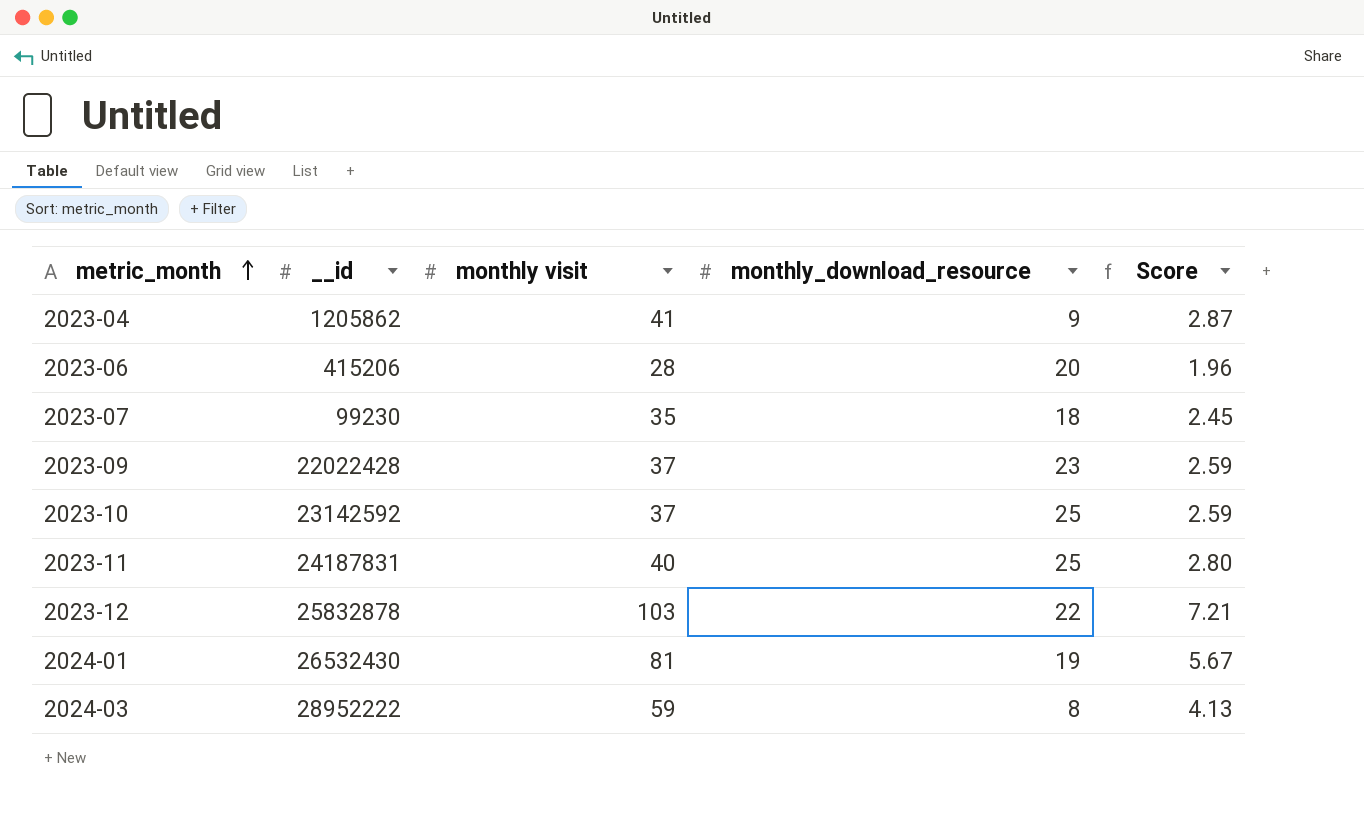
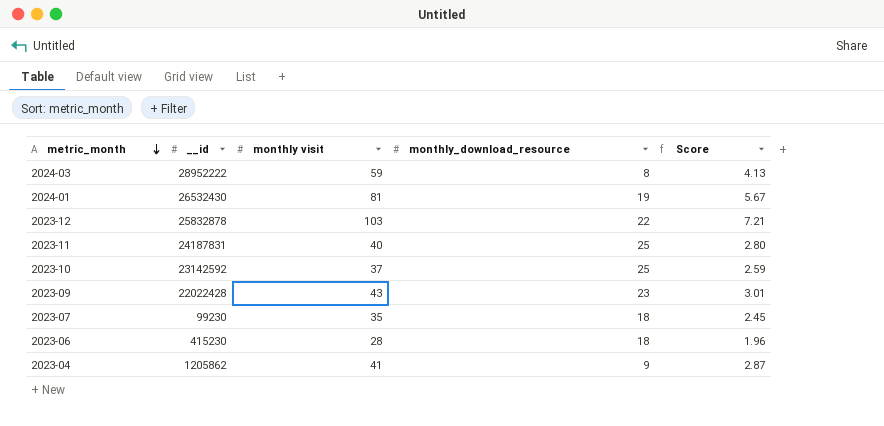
row order: metric_month ascending -> metric_month descending
2023-09 | monthly visit: 37 -> 43
2023-09 | Score: 2.59 -> 3.01
2023-06 | __id: 415206 -> 415230
2023-06 | monthly_download_resource: 20 -> 18

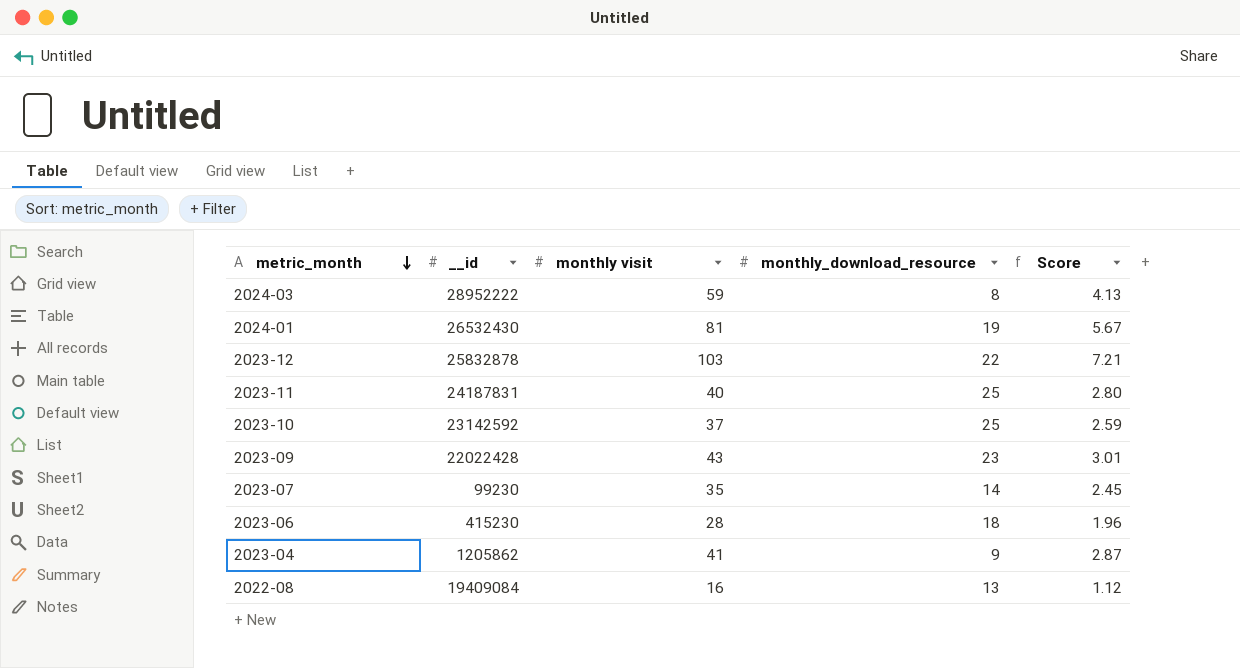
2023-07 | monthly_download_resource: 18 -> 14
row 2022-08: none -> 19409084 | 16 | 13 | 1.12

